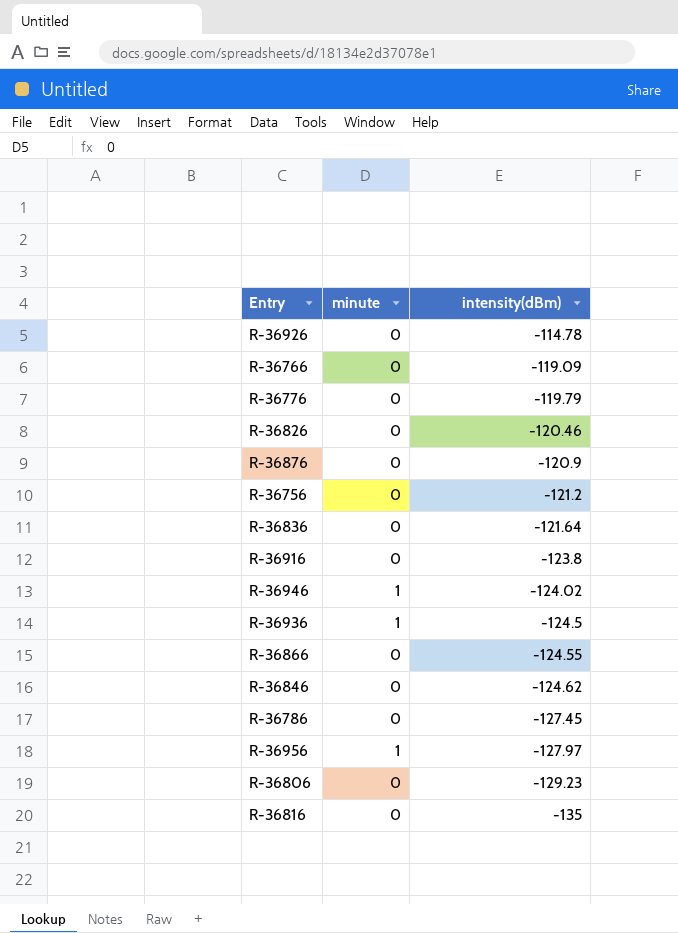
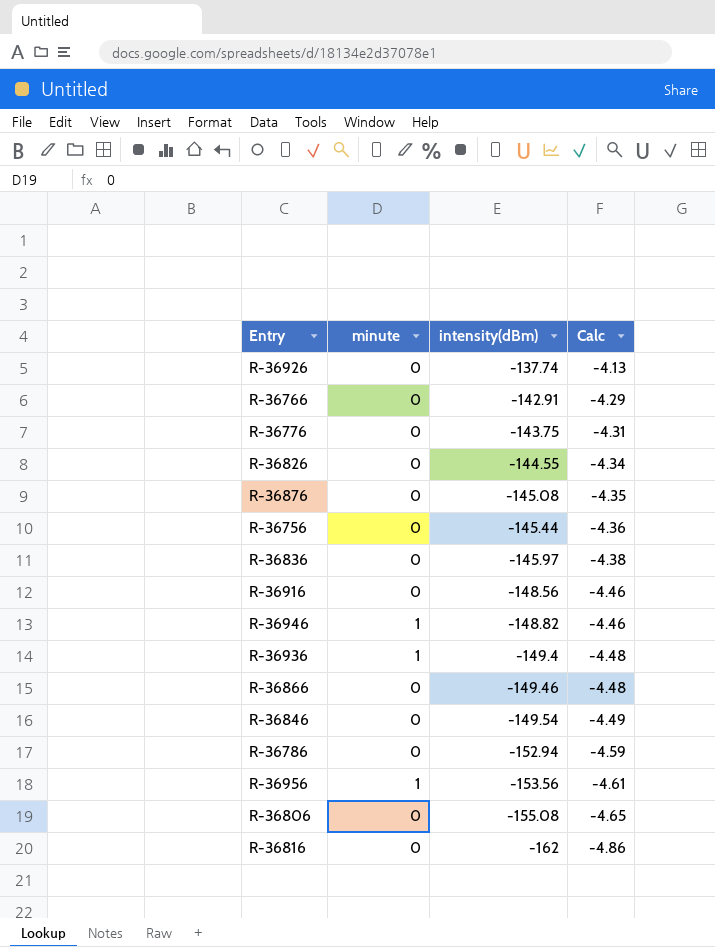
column Calc | formula: none -> [intensity(dBm)] * 0.03
R-36926 | intensity(dBm): -114.78 -> -137.74
R-36766 | intensity(dBm): -119.09 -> -142.91
R-36776 | intensity(dBm): -119.79 -> -143.75
R-36826 | intensity(dBm): -120.46 -> -144.55
R-36876 | intensity(dBm): -120.9 -> -145.08
R-36756 | intensity(dBm): -121.2 -> -145.44
R-36836 | intensity(dBm): -121.64 -> -145.97
R-36916 | intensity(dBm): -123.8 -> -148.56
R-36946 | intensity(dBm): -124.02 -> -148.82
R-36936 | intensity(dBm): -124.5 -> -149.4
R-36866 | intensity(dBm): -124.55 -> -149.46
R-36846 | intensity(dBm): -124.62 -> -149.54
R-36786 | intensity(dBm): -127.45 -> -152.94
R-36956 | intensity(dBm): -127.97 -> -153.56
R-36806 | intensity(dBm): -129.23 -> -155.08
R-36816 | intensity(dBm): -135 -> -162

